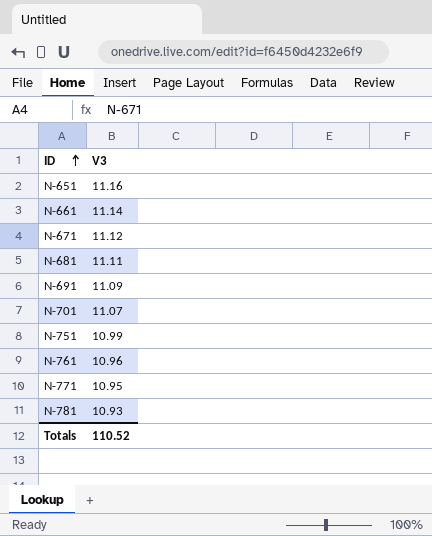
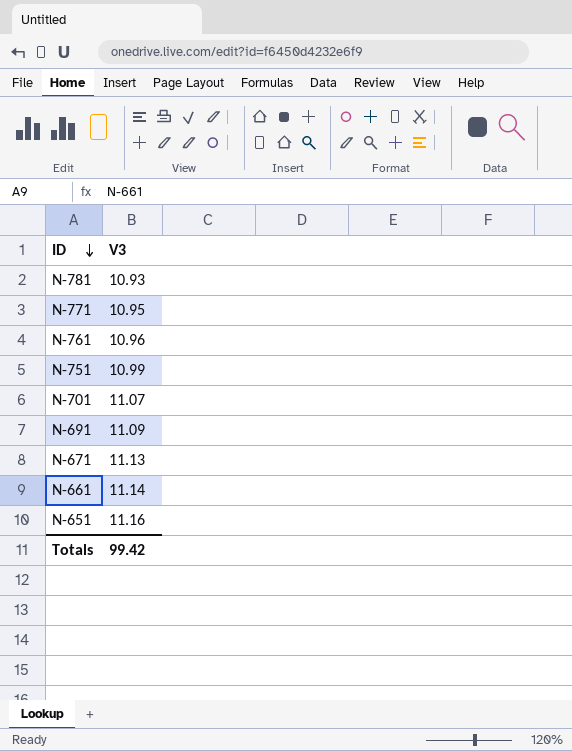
row order: ID ascending -> ID descending
row N-681: 11.11 -> none
N-671 | V3: 11.12 -> 11.13
Totals | V3: 110.52 -> 99.42

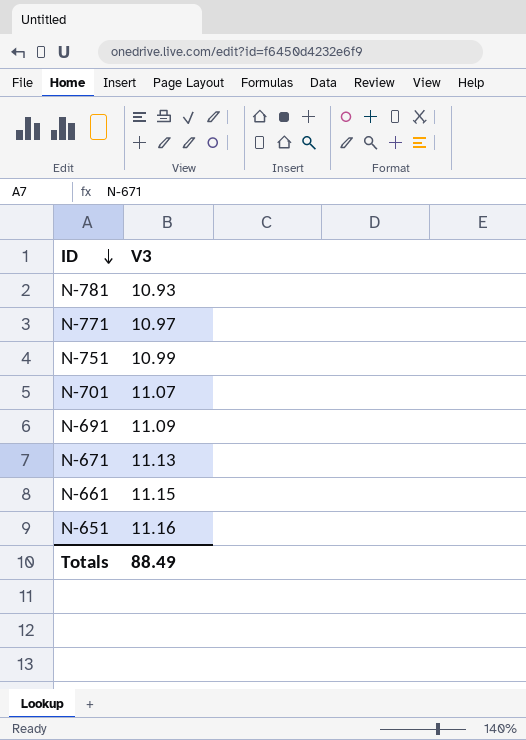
row N-761: 10.96 -> none
N-771 | V3: 10.95 -> 10.97
N-661 | V3: 11.14 -> 11.15
Totals | V3: 99.42 -> 88.49

